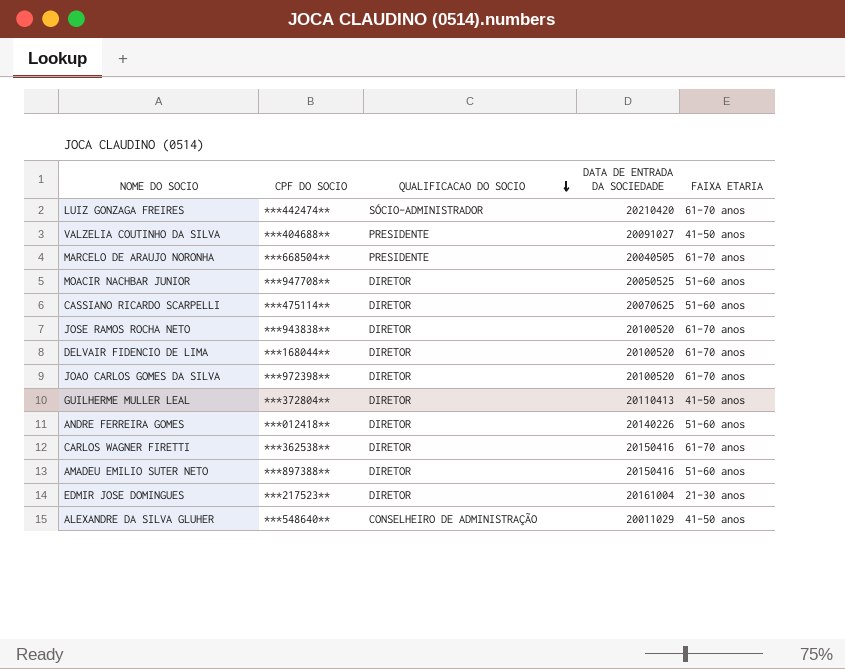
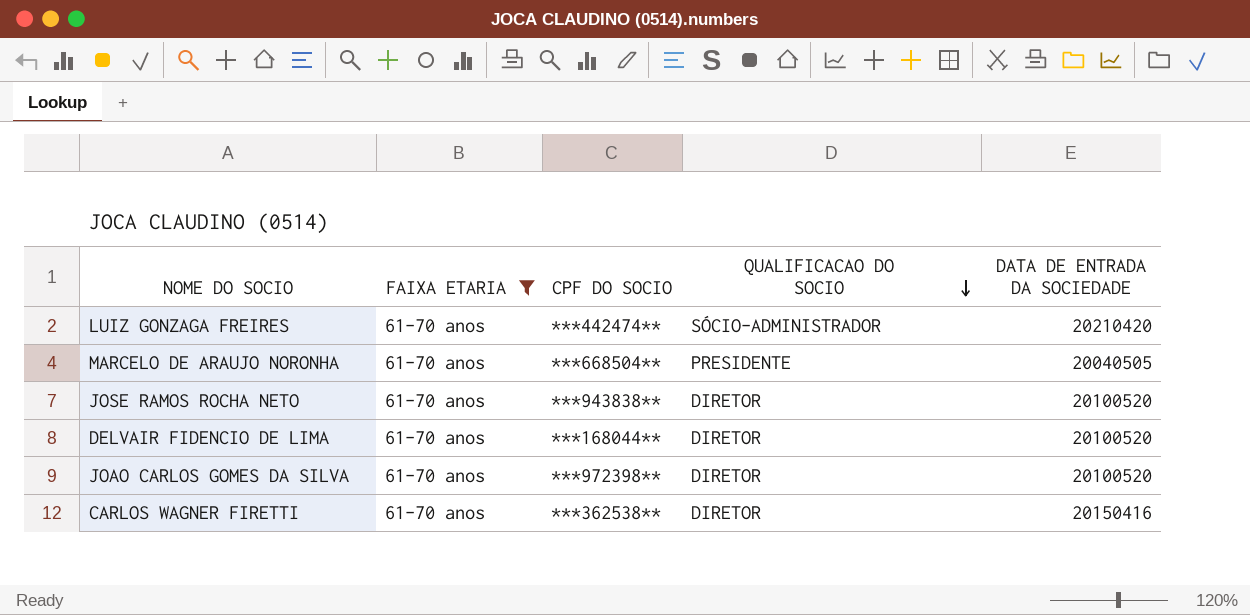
filter: none -> FAIXA ETARIA = 61-70 anos
column FAIXA ETARIA | position: 5 -> 2

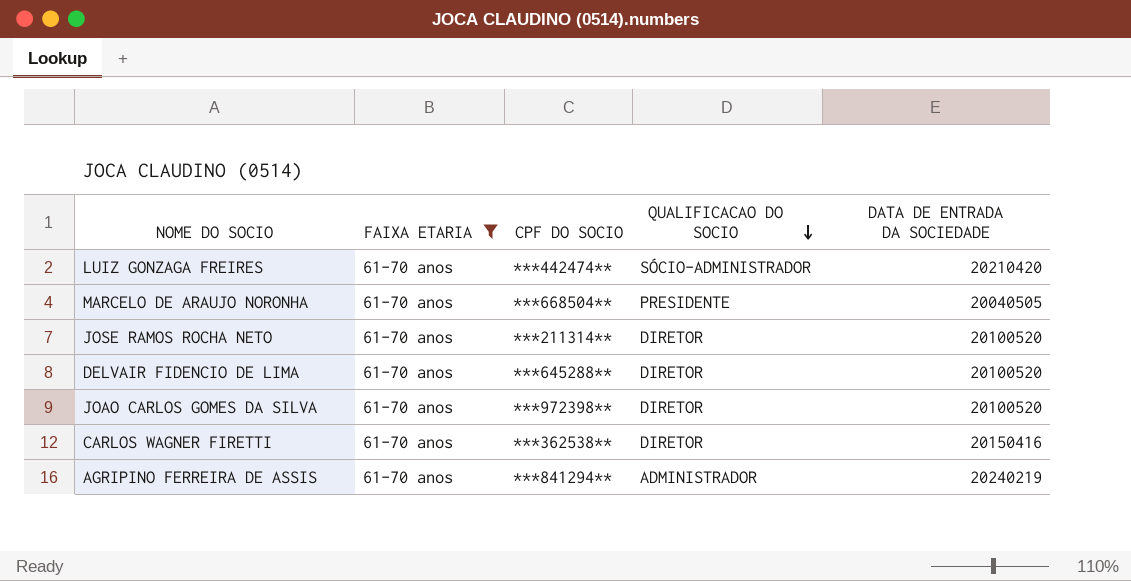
JOSE RAMOS ROCHA NETO | CPF DO SOCIO: ***943838** -> ***211314**
DELVAIR FIDENCIO DE LIMA | CPF DO SOCIO: ***168044** -> ***645288**
row AGRIPINO FERREIRA DE ASSIS: none -> 61-70 anos | ***841294** | ADMINISTRADOR | 20240219

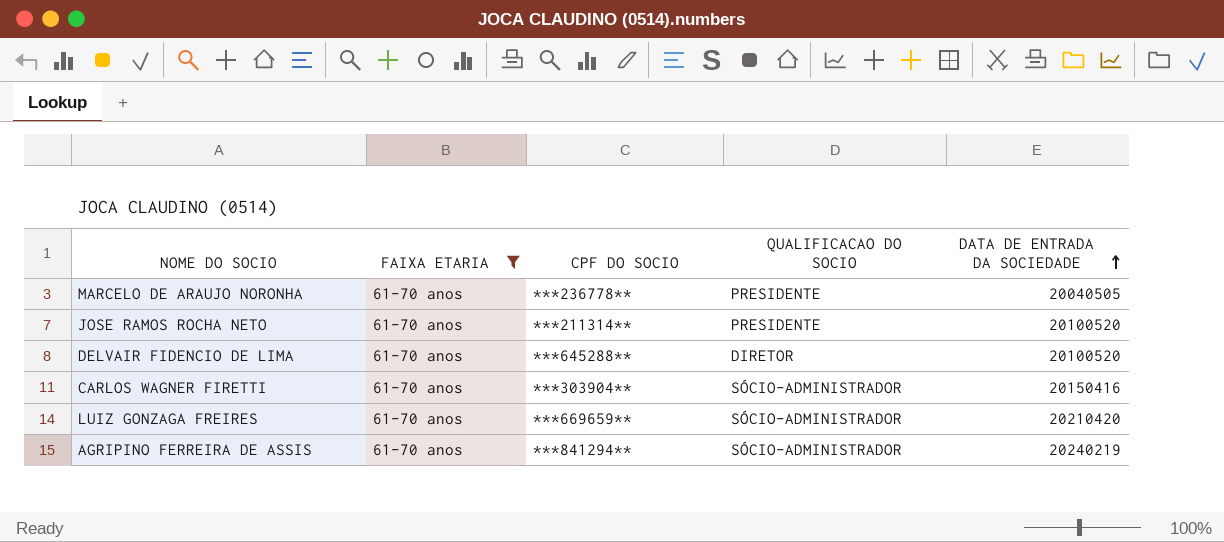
row order: QUALIFICACAO DO SOCIO descending -> DATA DE ENTRADA DA SOCIEDADE ascending
row JOAO CARLOS GOMES DA SILVA: 61-70 anos | ***972398** | DIRETOR | 20100520 -> none
MARCELO DE ARAUJO NORONHA | CPF DO SOCIO: ***668504** -> ***236778**
JOSE RAMOS ROCHA NETO | QUALIFICACAO DO SOCIO: DIRETOR -> PRESIDENTE
CARLOS WAGNER FIRETTI | CPF DO SOCIO: ***362538** -> ***303904**
CARLOS WAGNER FIRETTI | QUALIFICACAO DO SOCIO: DIRETOR -> SÓCIO-ADMINISTRADOR
LUIZ GONZAGA FREIRES | CPF DO SOCIO: ***442474** -> ***669659**
AGRIPINO FERREIRA DE ASSIS | QUALIFICACAO DO SOCIO: ADMINISTRADOR -> SÓCIO-ADMINISTRADOR

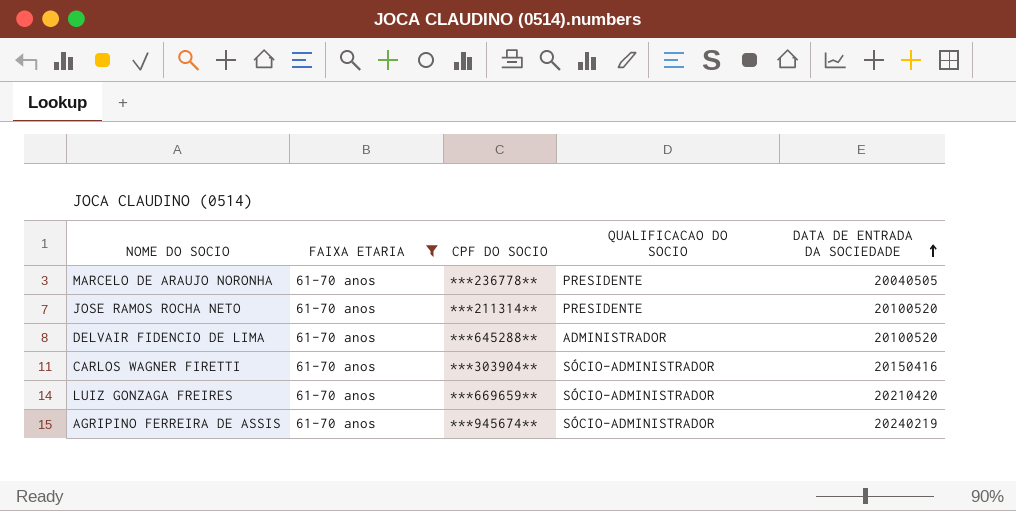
DELVAIR FIDENCIO DE LIMA | QUALIFICACAO DO SOCIO: DIRETOR -> ADMINISTRADOR
AGRIPINO FERREIRA DE ASSIS | CPF DO SOCIO: ***841294** -> ***945674**

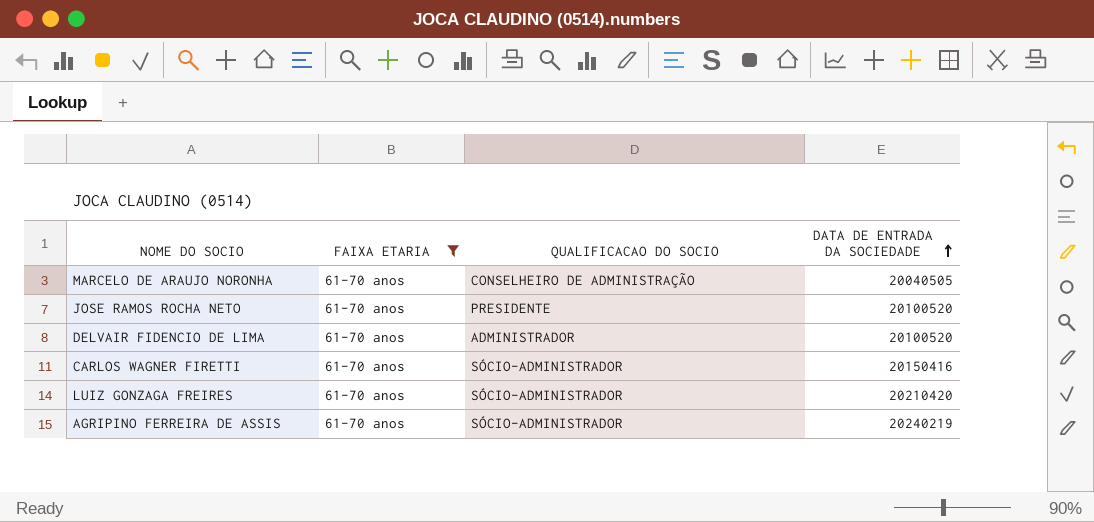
column CPF DO SOCIO | position: 3 -> none
MARCELO DE ARAUJO NORONHA | QUALIFICACAO DO SOCIO: PRESIDENTE -> CONSELHEIRO DE ADMINISTRAÇÃO

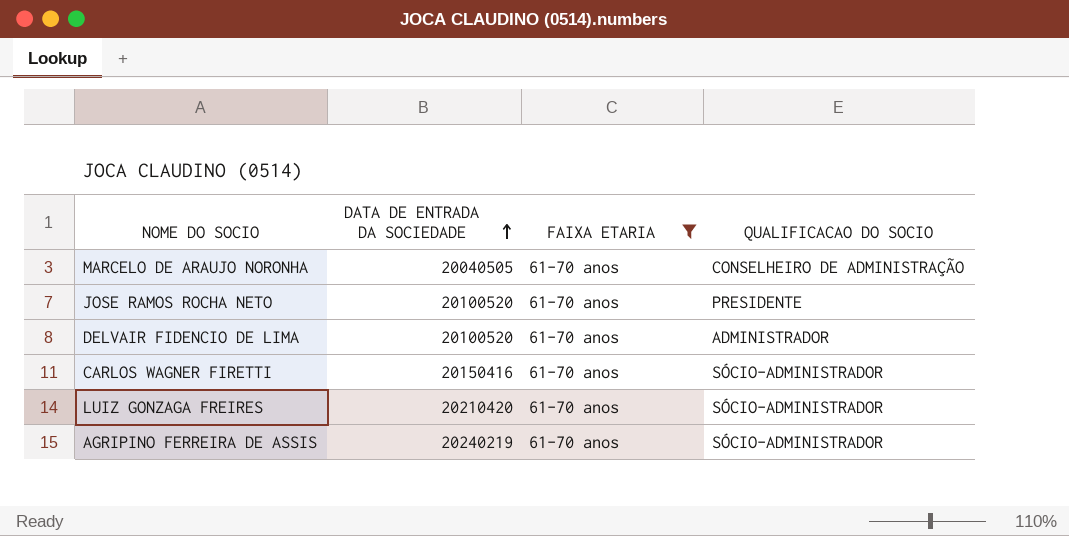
column DATA DE ENTRADA DA SOCIEDADE | position: 4 -> 2

